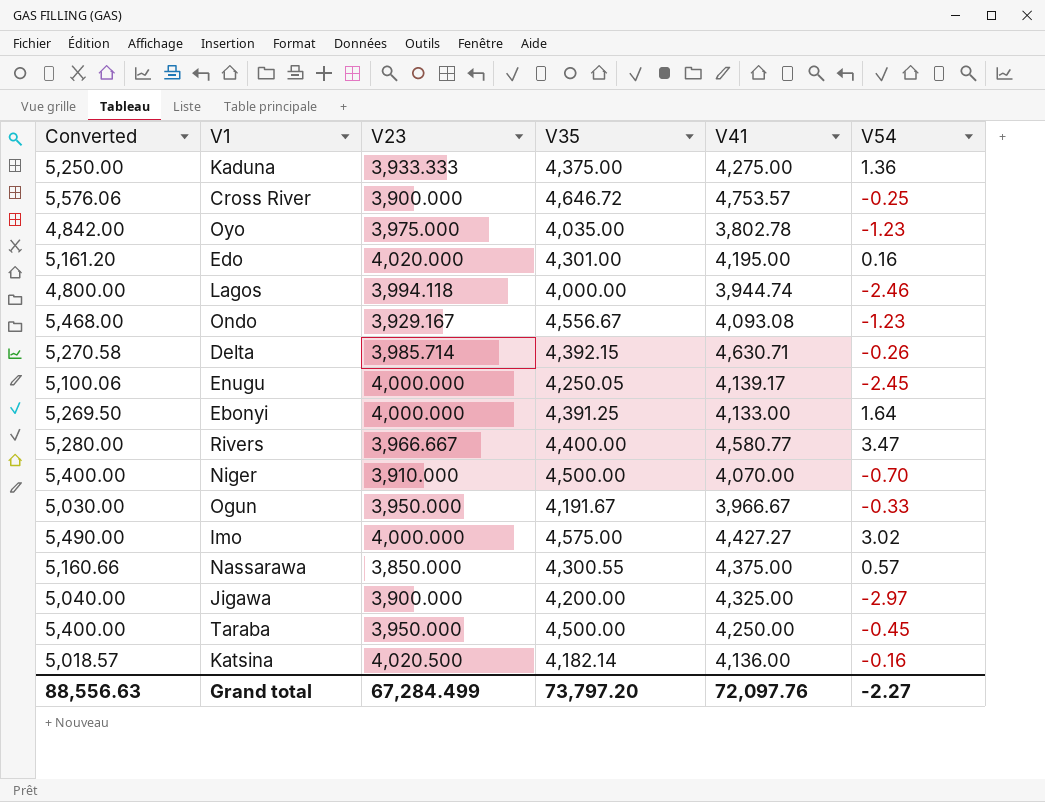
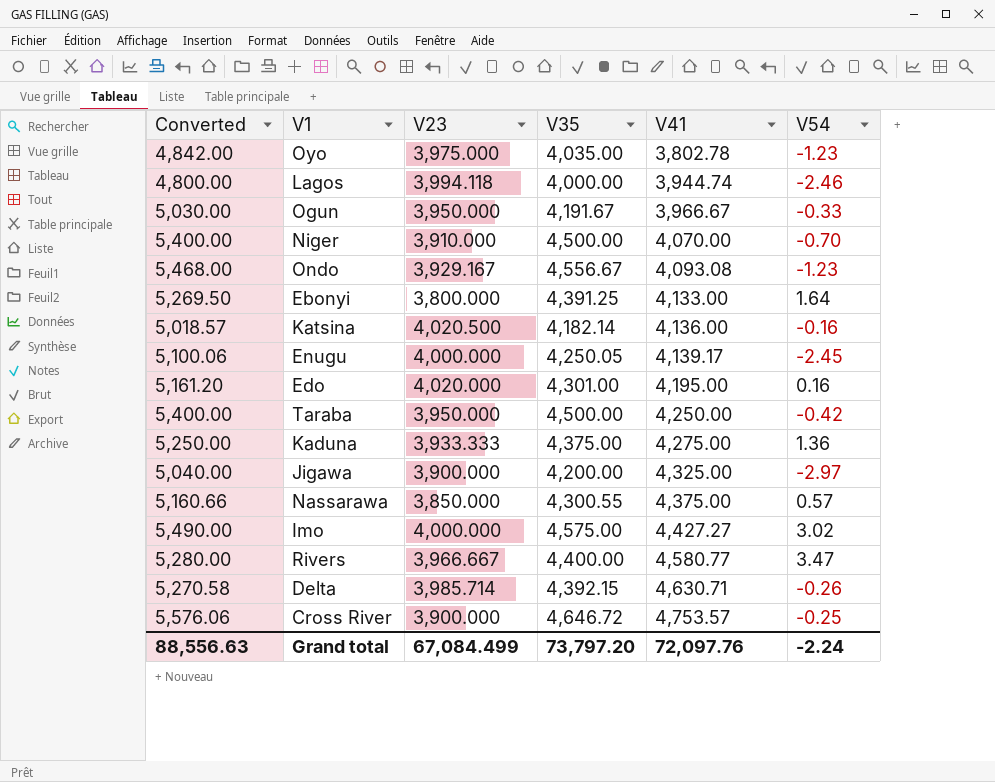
row order: none -> V41 ascending
Ebonyi | V23: 4,000.000 -> 3,800.000
Taraba | V54: -0.45 -> -0.42
Grand total | V23: 67,284.499 -> 67,084.499
Grand total | V54: -2.27 -> -2.24

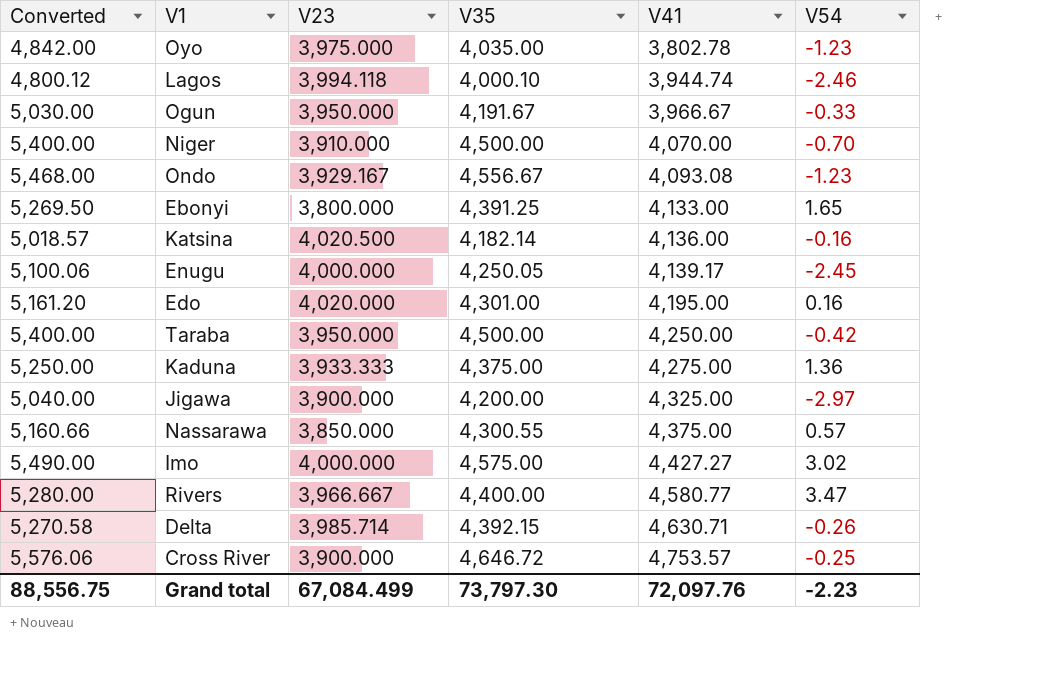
Lagos | Converted: 4,800.00 -> 4,800.12
Lagos | V35: 4,000.00 -> 4,000.10
Ebonyi | V54: 1.64 -> 1.65
Grand total | Converted: 88,556.63 -> 88,556.75
Grand total | V35: 73,797.20 -> 73,797.30
Grand total | V54: -2.24 -> -2.23

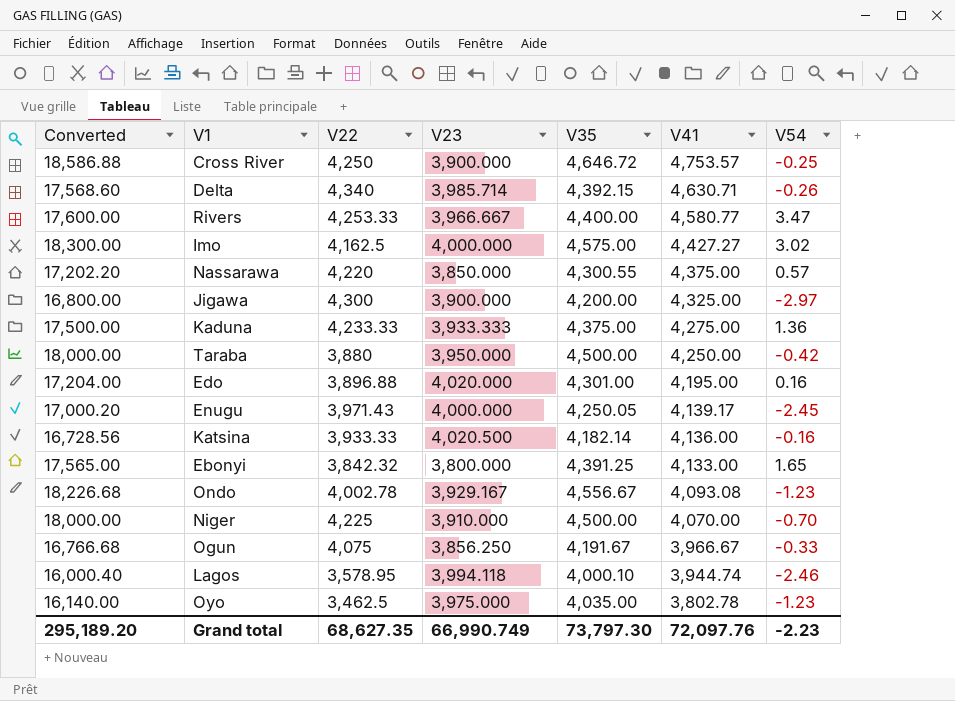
row order: V41 ascending -> V41 descending
column Converted | formula: [V35] * 1.2 -> [V35] * 4
column V22 | position: none -> 3
Ogun | V23: 3,950.000 -> 3,856.250
Grand total | Converted: 88,556.75 -> 295,189.20
Grand total | V23: 67,084.499 -> 66,990.749

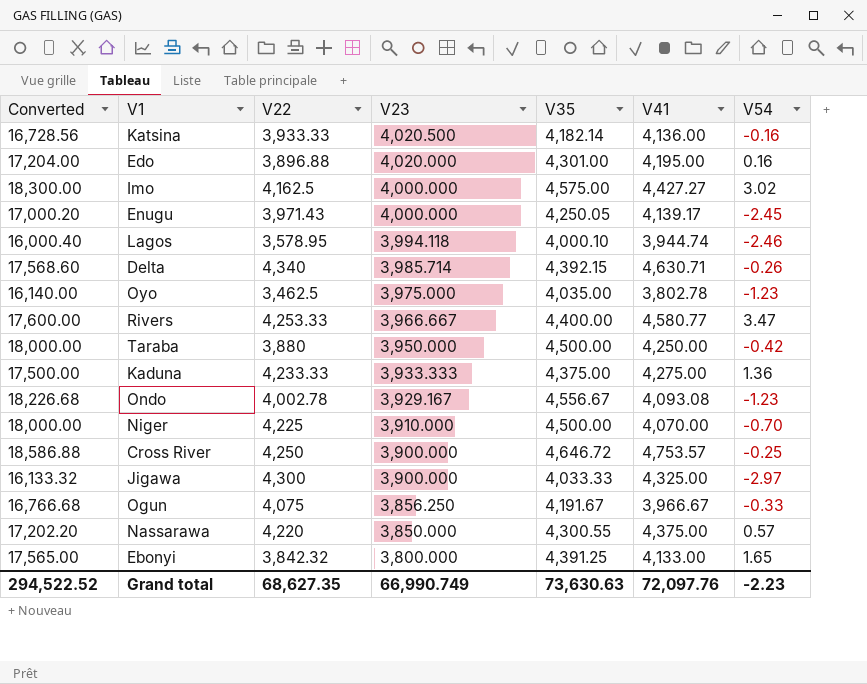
row order: V41 descending -> V23 descending
Jigawa | Converted: 16,800.00 -> 16,133.32
Jigawa | V35: 4,200.00 -> 4,033.33
Grand total | Converted: 295,189.20 -> 294,522.52
Grand total | V35: 73,797.30 -> 73,630.63

